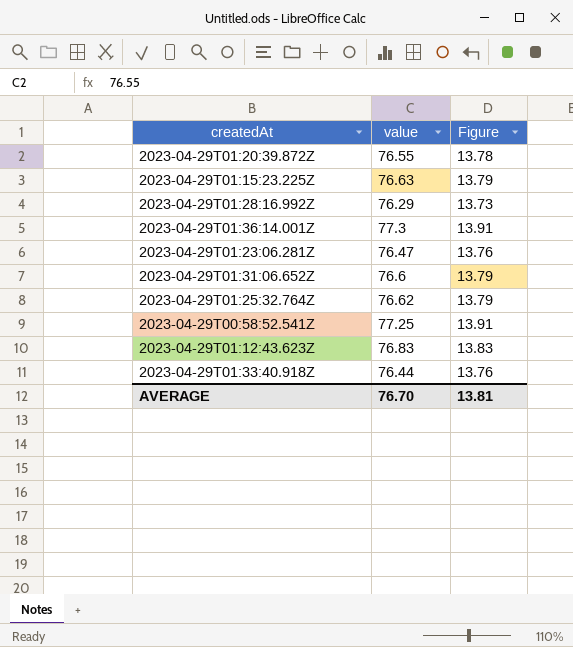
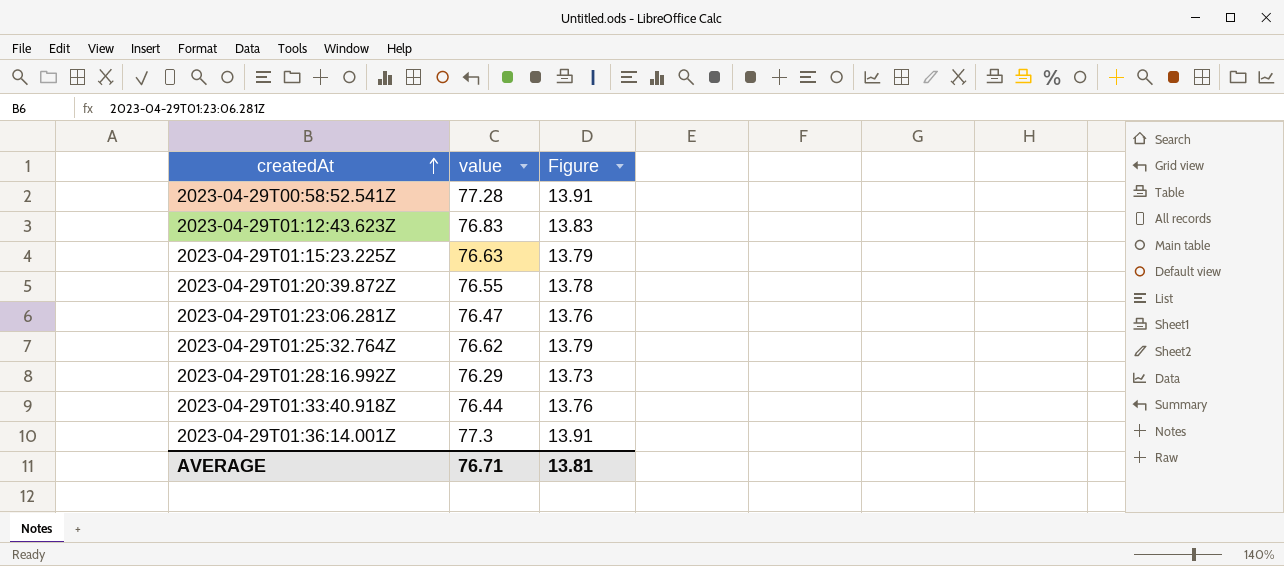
row order: none -> createdAt ascending
row 2023-04-29T01:31:06.652Z: 76.6 | 13.79 -> none
2023-04-29T00:58:52.541Z | value: 77.25 -> 77.28
AVERAGE | value: 76.70 -> 76.71

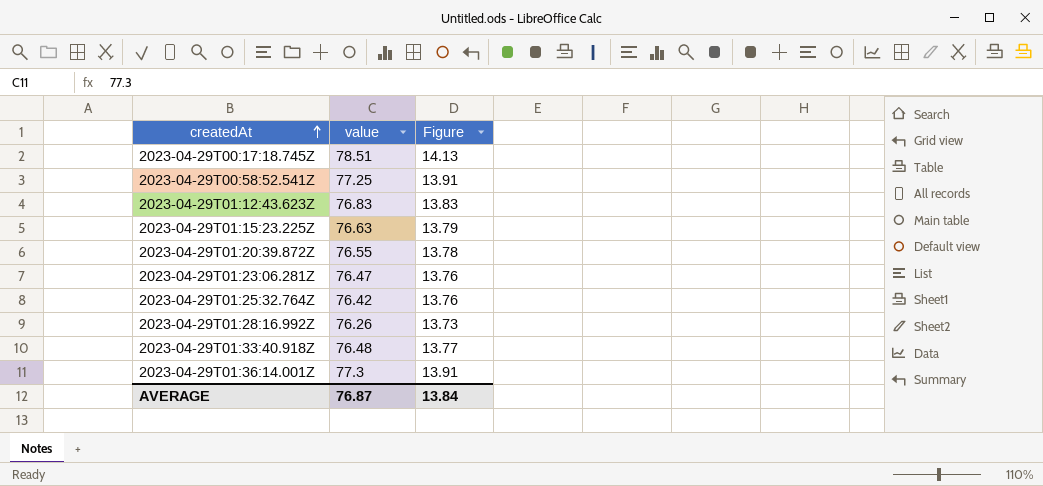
row 2023-04-29T00:17:18.745Z: none -> 78.51 | 14.13
2023-04-29T00:58:52.541Z | value: 77.28 -> 77.25
2023-04-29T01:25:32.764Z | value: 76.62 -> 76.42
2023-04-29T01:25:32.764Z | Figure: 13.79 -> 13.76
2023-04-29T01:28:16.992Z | value: 76.29 -> 76.26
2023-04-29T01:33:40.918Z | value: 76.44 -> 76.48
2023-04-29T01:33:40.918Z | Figure: 13.76 -> 13.77
AVERAGE | value: 76.71 -> 76.87
AVERAGE | Figure: 13.81 -> 13.84

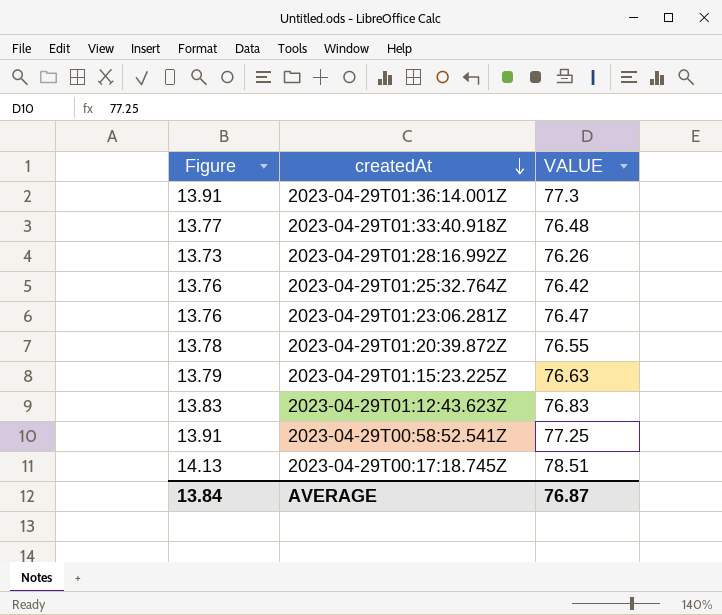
row order: createdAt ascending -> createdAt descending
column Figure | position: 3 -> 1
column name: value -> VALUE

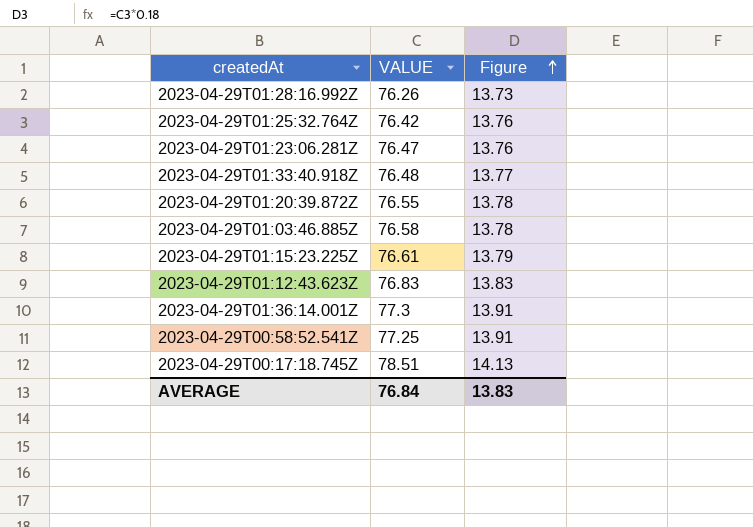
row order: createdAt descending -> Figure ascending
column Figure | position: 1 -> 3
row 2023-04-29T01:03:46.885Z: none -> 76.58 | 13.78
2023-04-29T01:15:23.225Z | VALUE: 76.63 -> 76.61
AVERAGE | VALUE: 76.87 -> 76.84
AVERAGE | Figure: 13.84 -> 13.83

